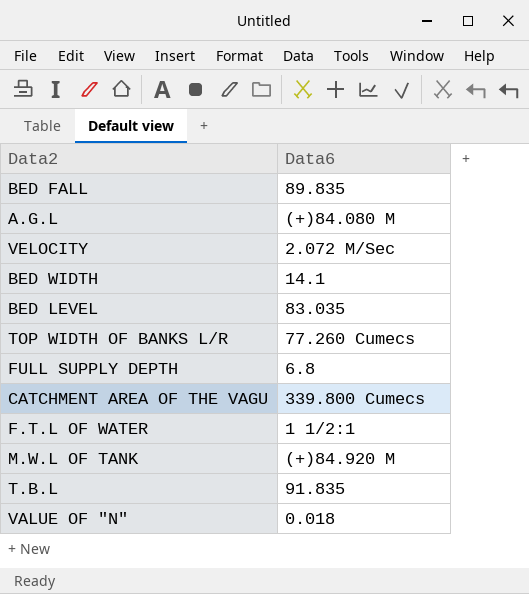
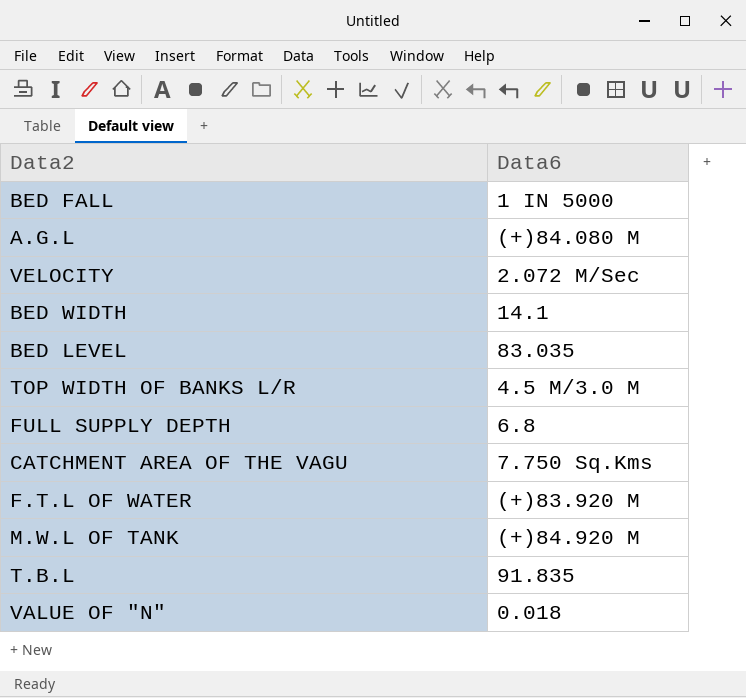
BED FALL | Data6: 89.835 -> 1 IN 5000
TOP WIDTH OF BANKS L/R | Data6: 77.260 Cumecs -> 4.5 M/3.0 M
CATCHMENT AREA OF THE VAGU | Data6: 339.800 Cumecs -> 7.750 Sq.Kms
F.T.L OF WATER | Data6: 1 1/2:1 -> (+)83.920 M

